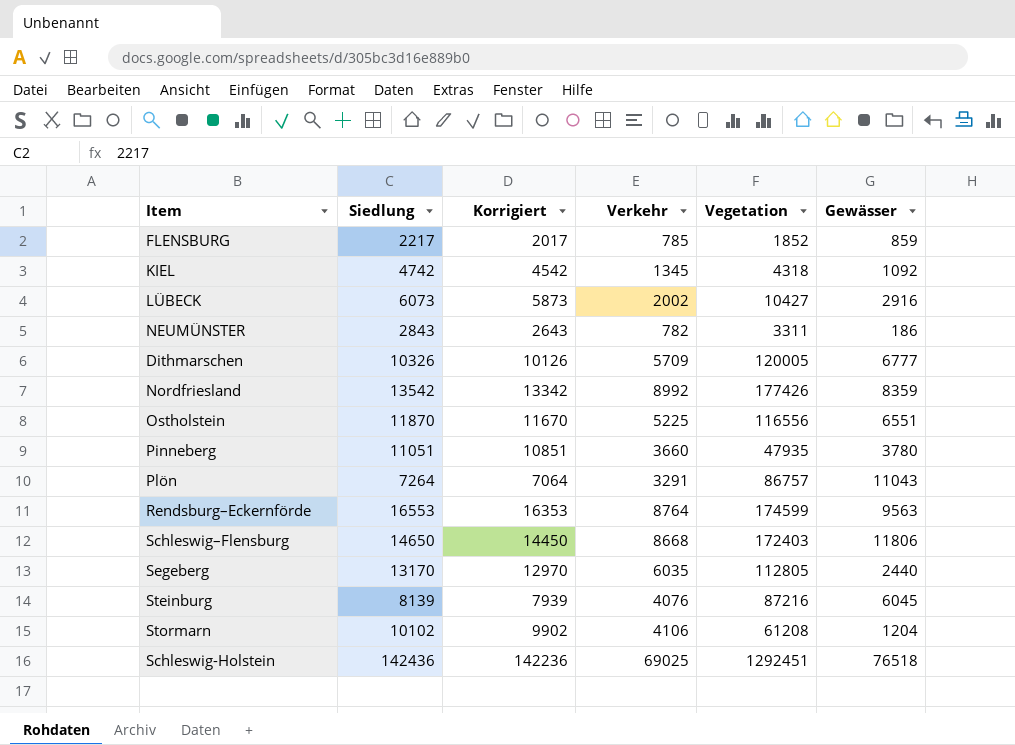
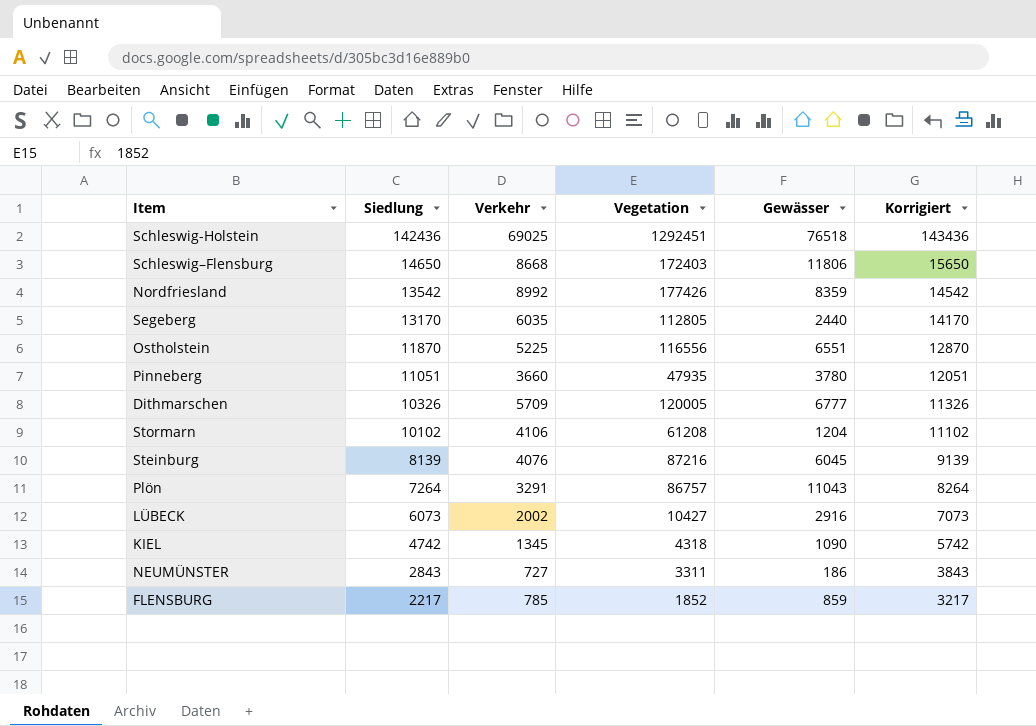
row order: none -> Siedlung descending
column Korrigiert | formula: [Siedlung] - 200 -> [Siedlung] + 1000
column Korrigiert | position: 3 -> 6
row Rendsburg–Eckernförde: 16553 | 16353 | 8764 | 174599 | 9563 -> none
KIEL | Gewässer: 1092 -> 1090
NEUMÜNSTER | Verkehr: 782 -> 727

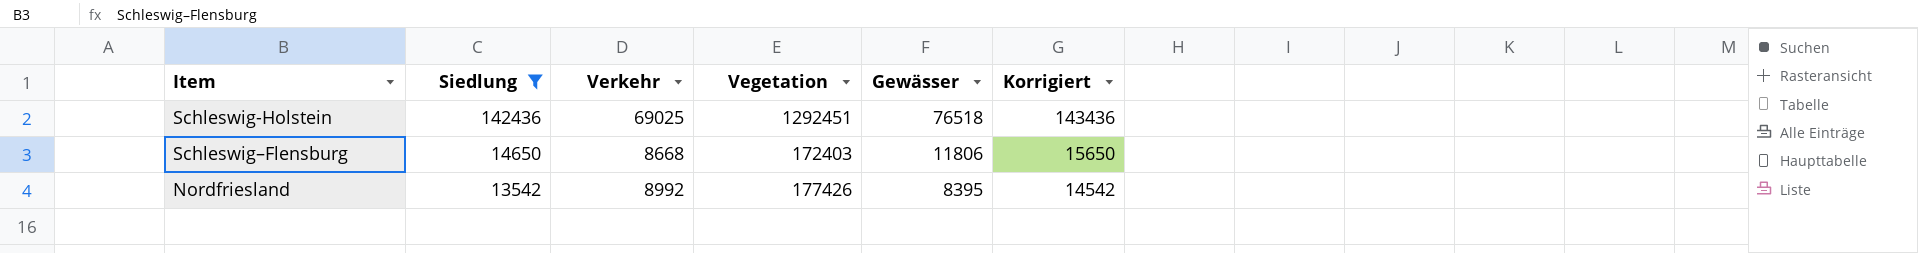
filter: none -> Siedlung >= 13542
Nordfriesland | Gewässer: 8359 -> 8395

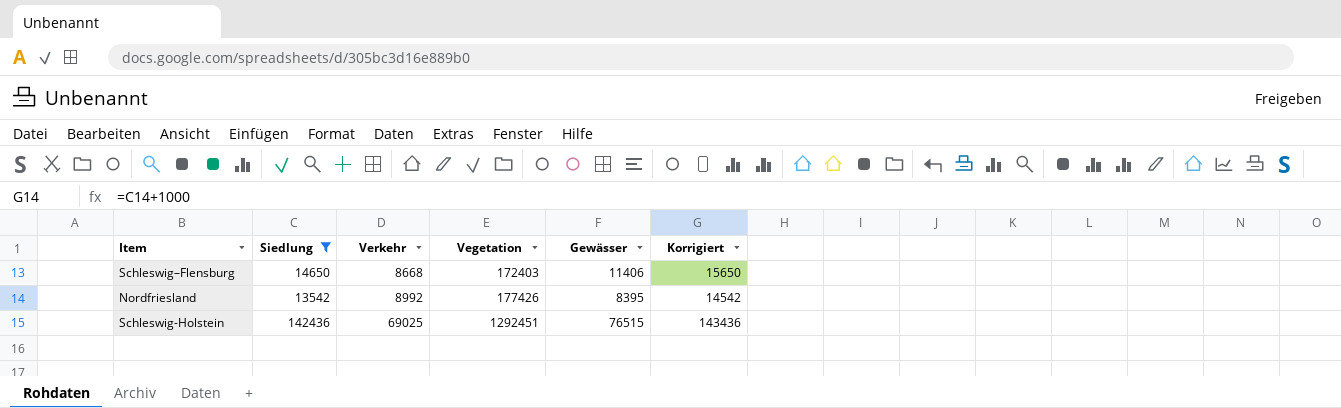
row order: Siedlung descending -> Verkehr ascending
Schleswig–Flensburg | Gewässer: 11806 -> 11406
Schleswig-Holstein | Gewässer: 76518 -> 76515

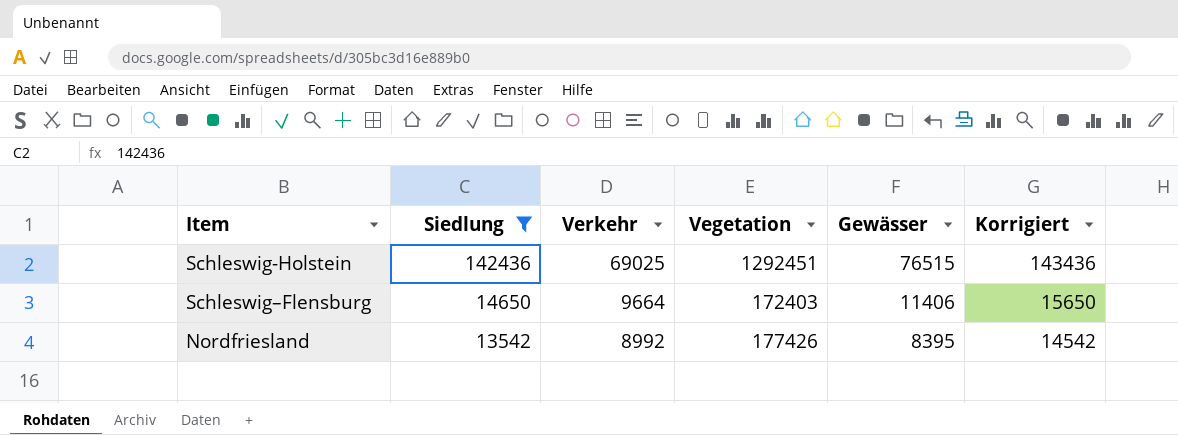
row order: Verkehr ascending -> Siedlung descending
Schleswig–Flensburg | Verkehr: 8668 -> 9664

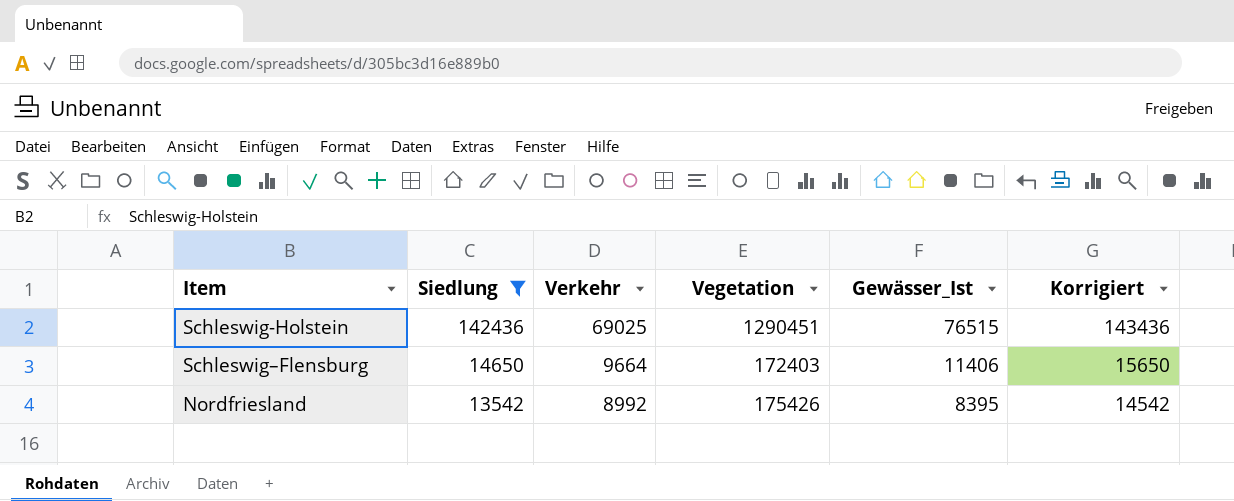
column name: Gewässer -> Gewässer_Ist
Schleswig-Holstein | Vegetation: 1292451 -> 1290451
Nordfriesland | Vegetation: 177426 -> 175426

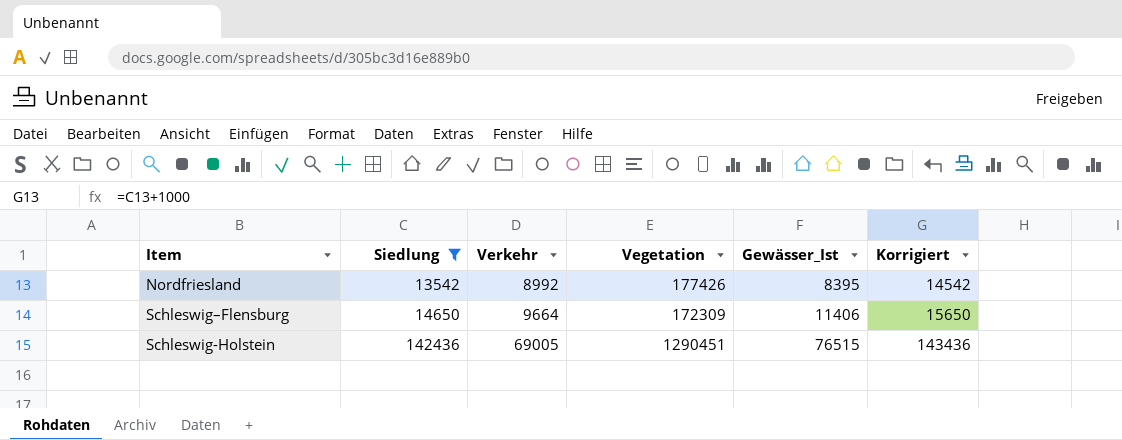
row order: Siedlung descending -> Siedlung ascending
Nordfriesland | Vegetation: 175426 -> 177426
Schleswig–Flensburg | Vegetation: 172403 -> 172309
Schleswig-Holstein | Verkehr: 69025 -> 69005

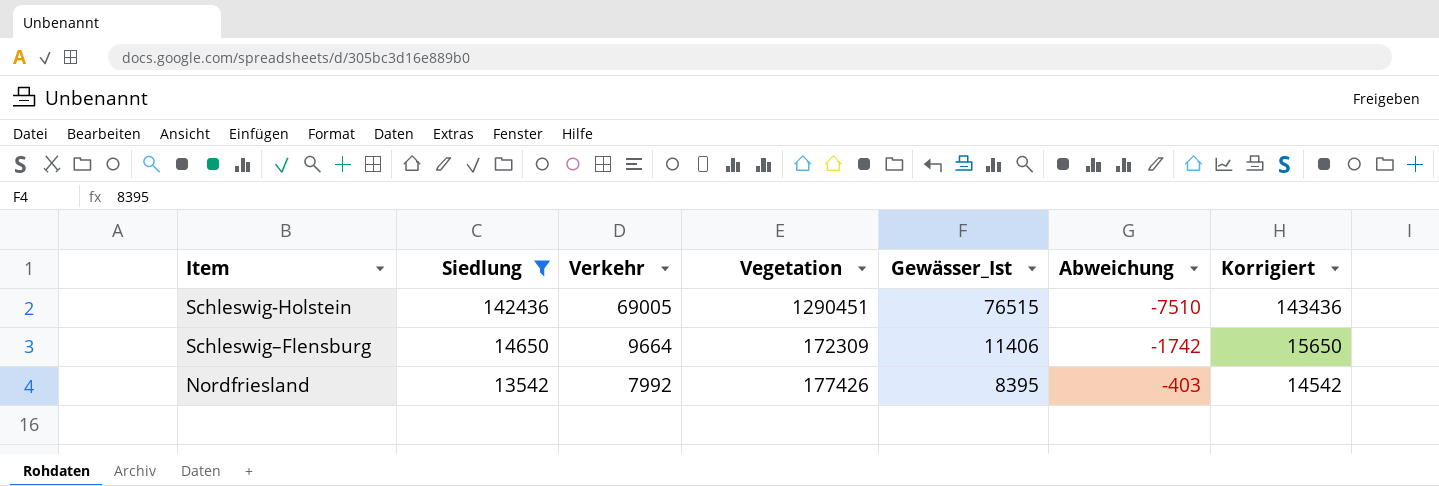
row order: Siedlung ascending -> Siedlung descending
column Abweichung | formula: none -> [Verkehr] - [Gewässer_Ist]
Nordfriesland | Verkehr: 8992 -> 7992

